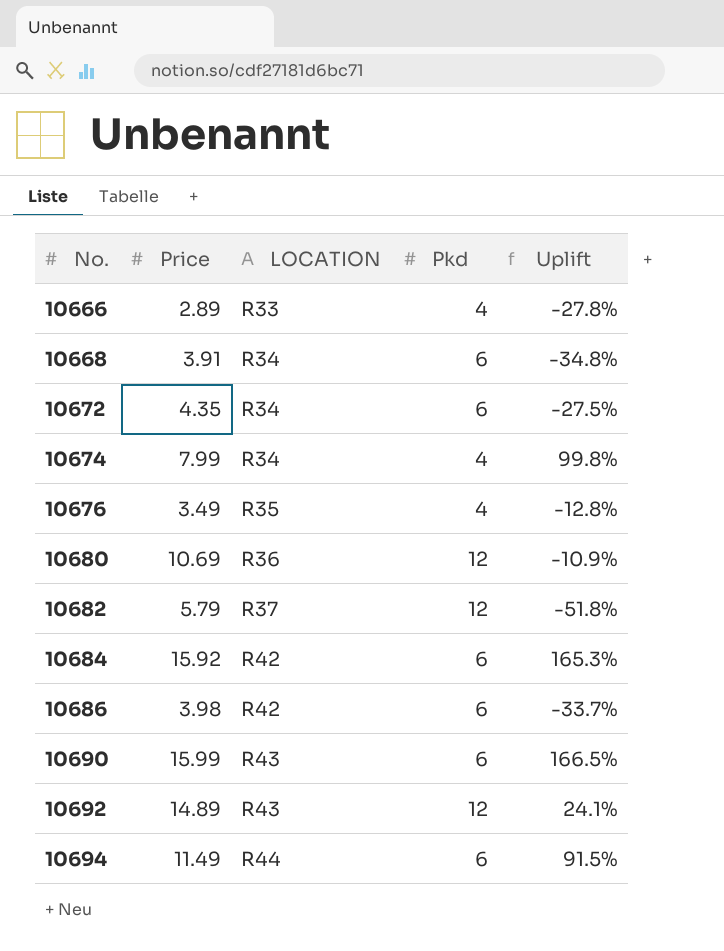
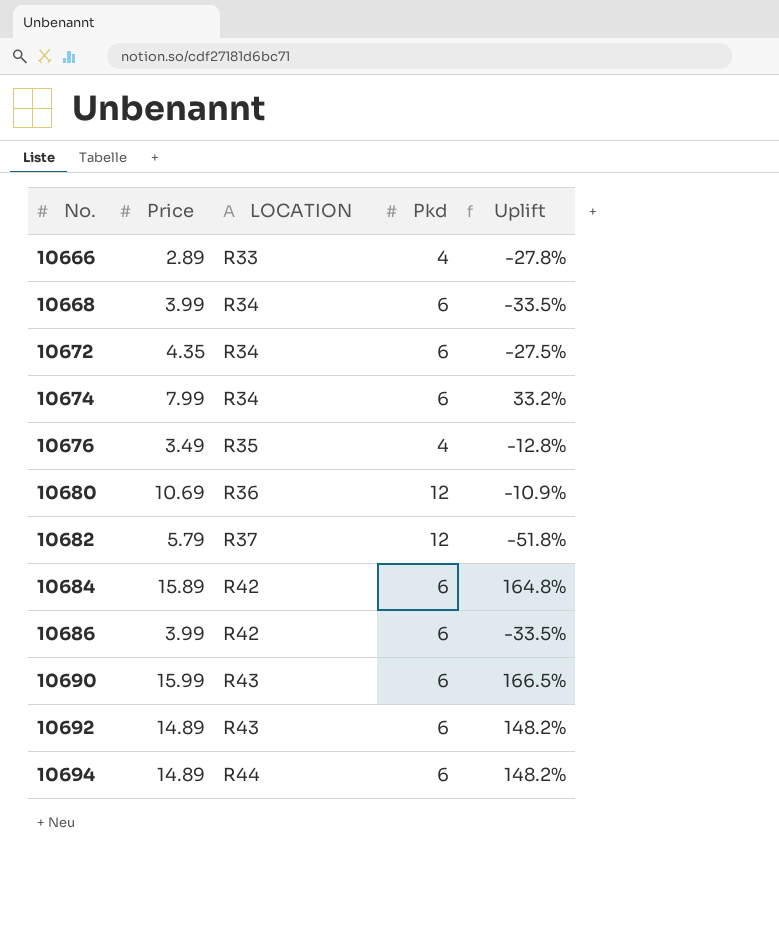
10668 | Price: 3.91 -> 3.99
10668 | Uplift: -34.8% -> -33.5%
10674 | Pkd: 4 -> 6
10674 | Uplift: 99.8% -> 33.2%
10684 | Price: 15.92 -> 15.89
10684 | Uplift: 165.3% -> 164.8%
10686 | Price: 3.98 -> 3.99
10686 | Uplift: -33.7% -> -33.5%
10692 | Pkd: 12 -> 6
10692 | Uplift: 24.1% -> 148.2%
10694 | Price: 11.49 -> 14.89
10694 | Uplift: 91.5% -> 148.2%

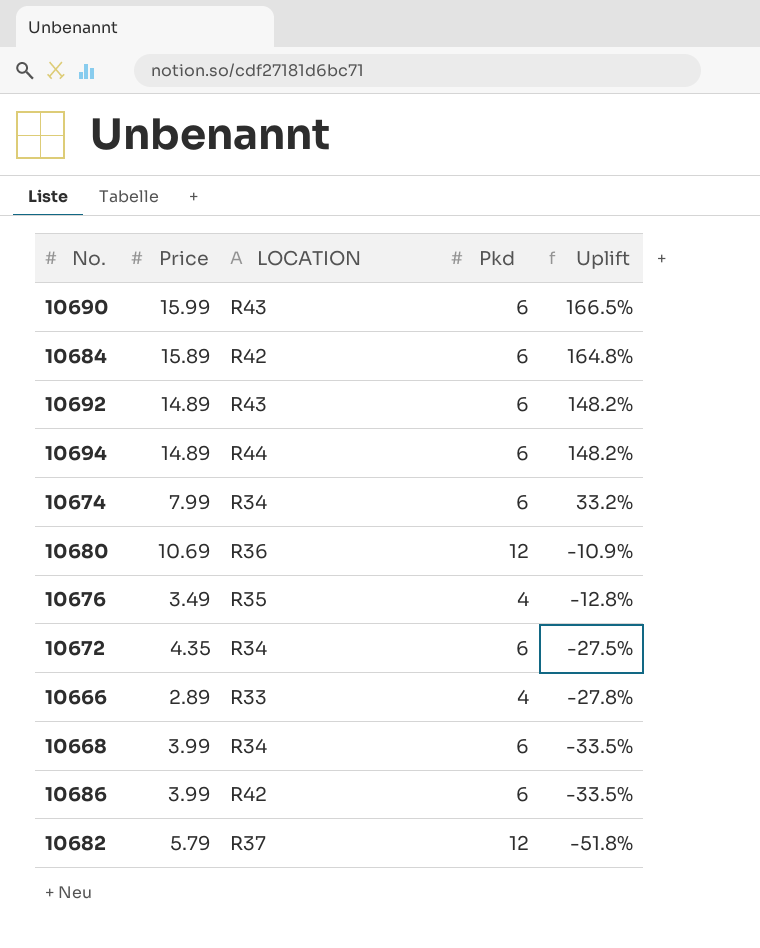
row order: No. ascending -> Uplift descending

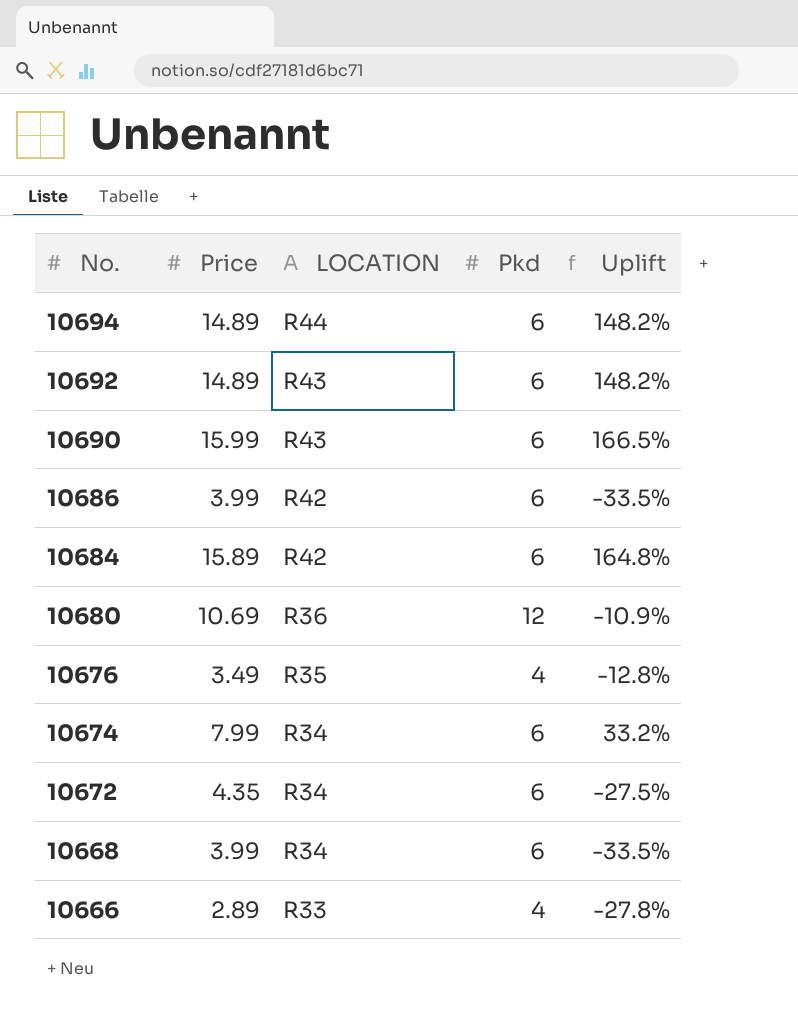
row order: Uplift descending -> No. descending
row 10682: 5.79 | R37 | 12 | -51.8% -> none

